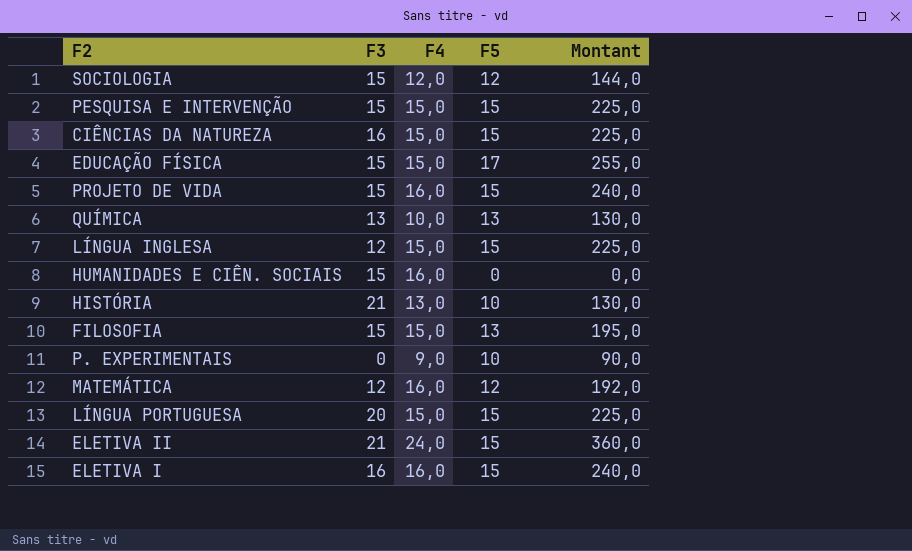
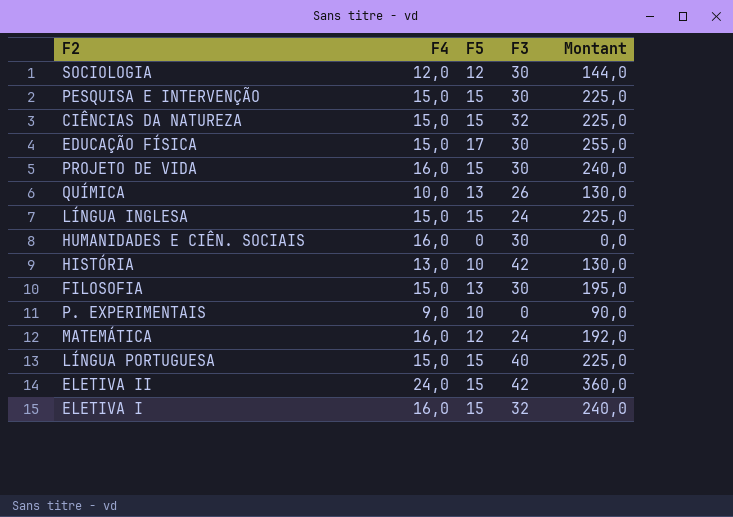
column F3 | position: 2 -> 4
SOCIOLOGIA | F3: 15 -> 30
PESQUISA E INTERVENÇÃO | F3: 15 -> 30
CIÊNCIAS DA NATUREZA | F3: 16 -> 32
EDUCAÇÃO FÍSICA | F3: 15 -> 30
PROJETO DE VIDA | F3: 15 -> 30
QUÍMICA | F3: 13 -> 26
LÍNGUA INGLESA | F3: 12 -> 24
HUMANIDADES E CIÊN. SOCIAIS | F3: 15 -> 30
HISTÓRIA | F3: 21 -> 42
FILOSOFIA | F3: 15 -> 30
MATEMÁTICA | F3: 12 -> 24
LÍNGUA PORTUGUESA | F3: 20 -> 40
ELETIVA II | F3: 21 -> 42
ELETIVA I | F3: 16 -> 32

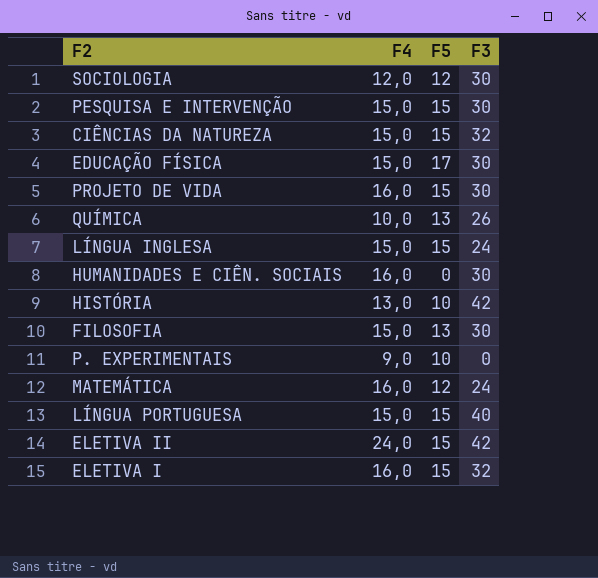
column Montant | formula: [F4] * [F5] -> none

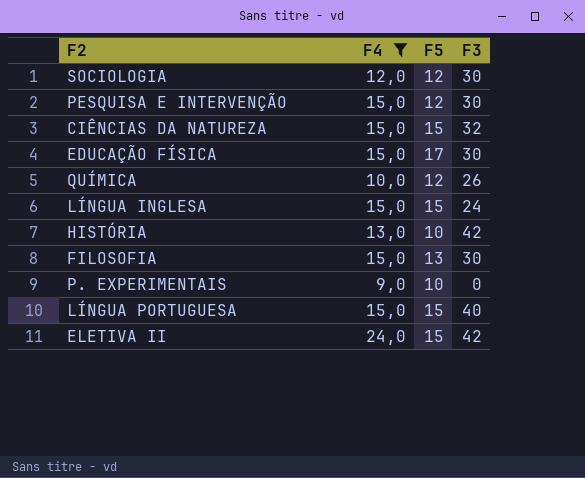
filter: none -> F4 != 16,0
PESQUISA E INTERVENÇÃO | F5: 15 -> 12
QUÍMICA | F5: 13 -> 12

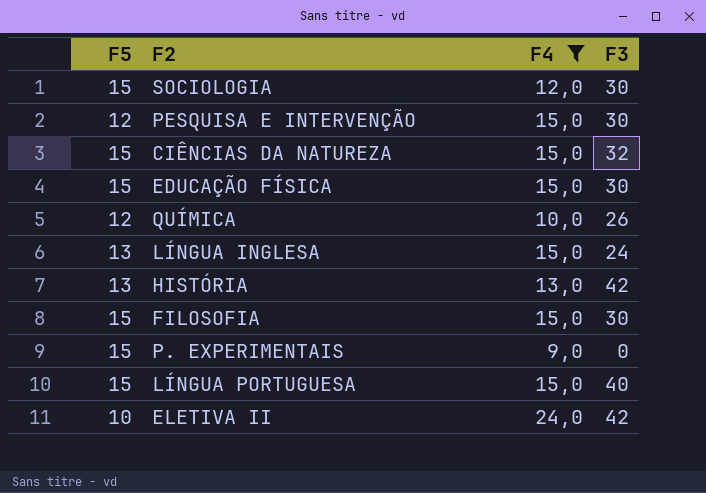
column F5 | position: 3 -> 1
SOCIOLOGIA | F5: 12 -> 15
EDUCAÇÃO FÍSICA | F5: 17 -> 15
LÍNGUA INGLESA | F5: 15 -> 13
HISTÓRIA | F5: 10 -> 13
FILOSOFIA | F5: 13 -> 15
P. EXPERIMENTAIS | F5: 10 -> 15
ELETIVA II | F5: 15 -> 10

